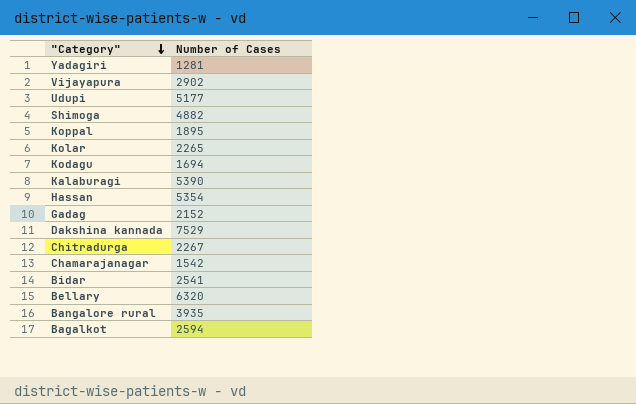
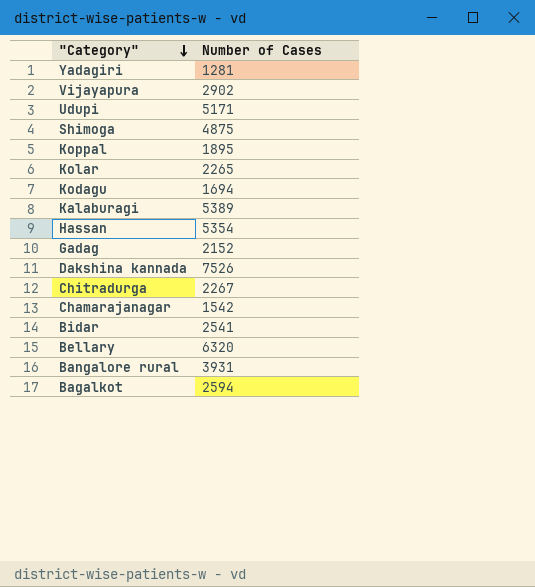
Udupi | Number of Cases: 5177 -> 5171
Shimoga | Number of Cases: 4882 -> 4875
Kalaburagi | Number of Cases: 5390 -> 5389
Dakshina kannada | Number of Cases: 7529 -> 7526
Bangalore rural | Number of Cases: 3935 -> 3931

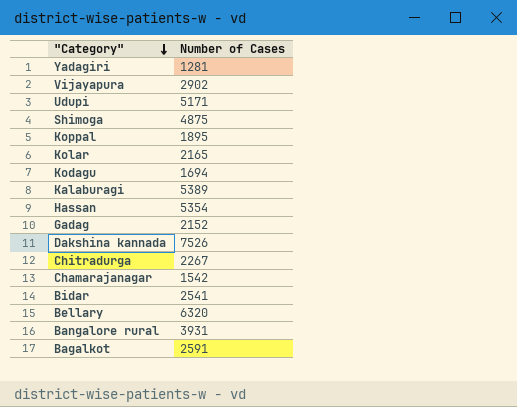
Kolar | Number of Cases: 2265 -> 2165
Bagalkot | Number of Cases: 2594 -> 2591

